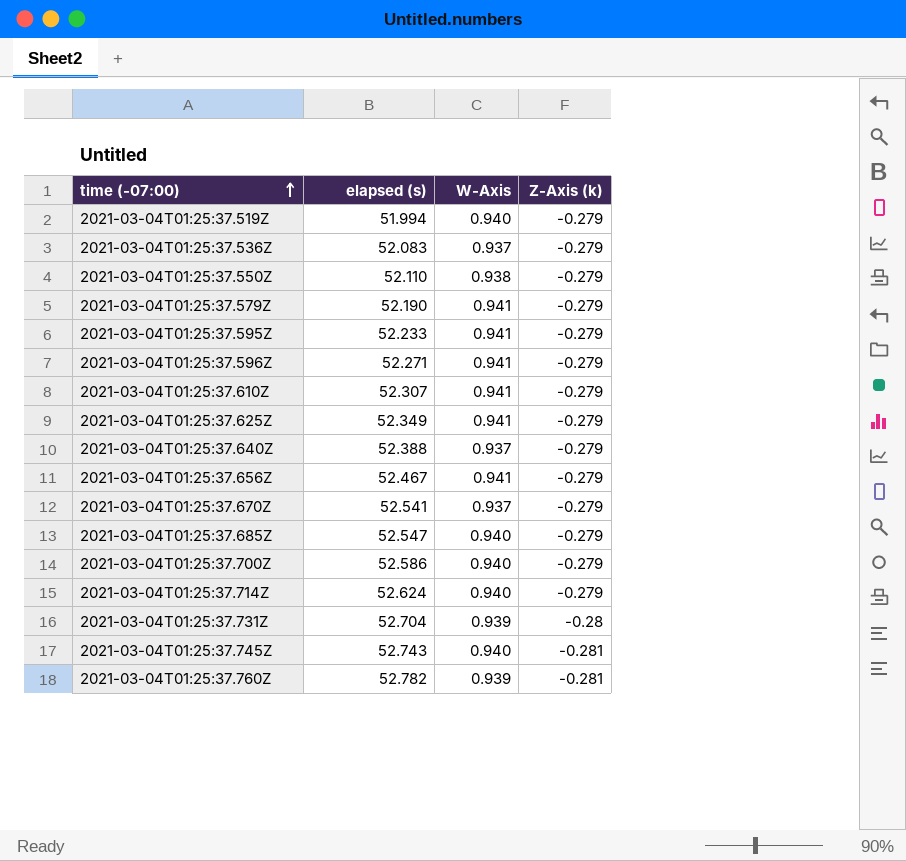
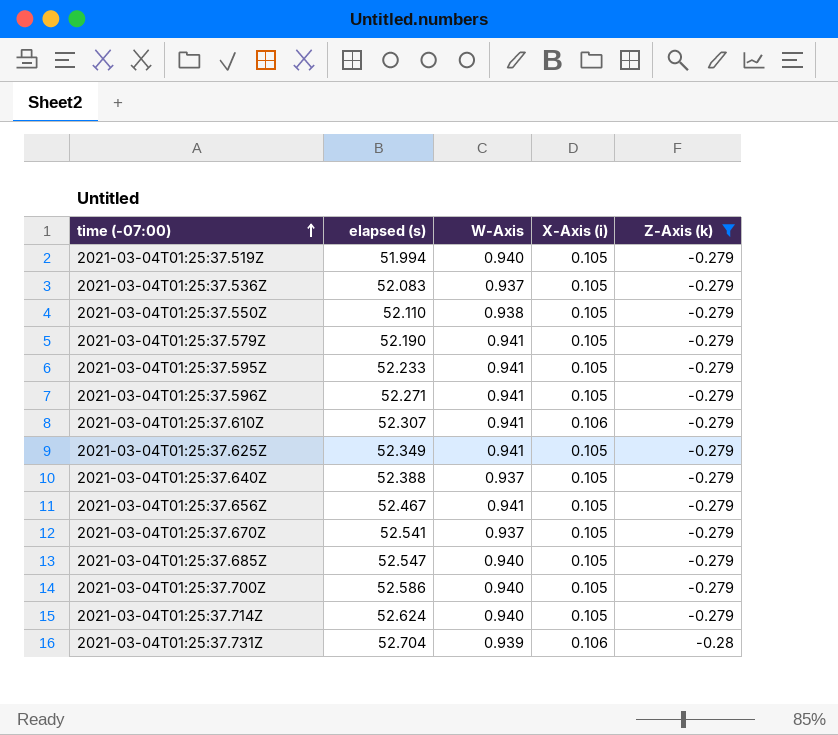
filter: none -> Z-Axis (k) != -0.281
column X-Axis (i) | position: none -> 4

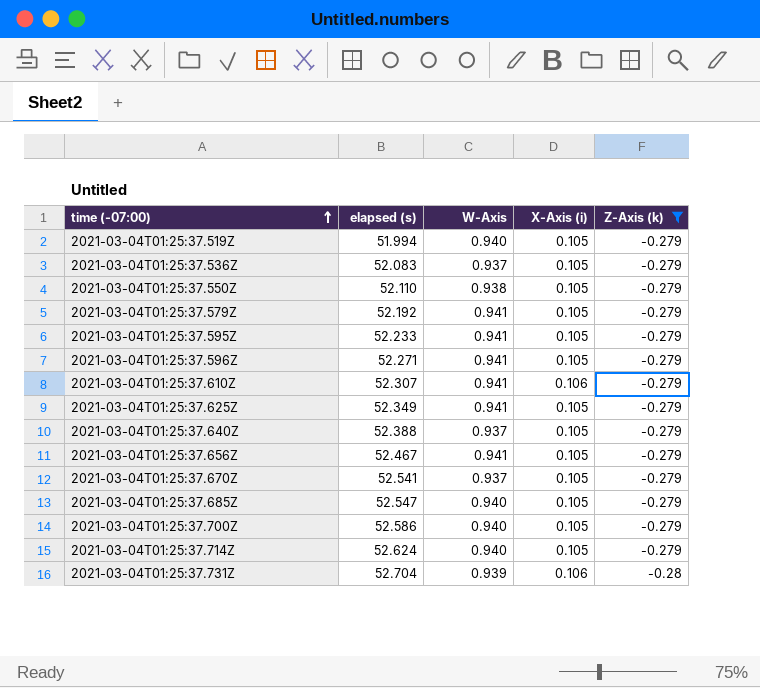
2021-03-04T01:25:37.579Z | elapsed (s): 52.190 -> 52.192

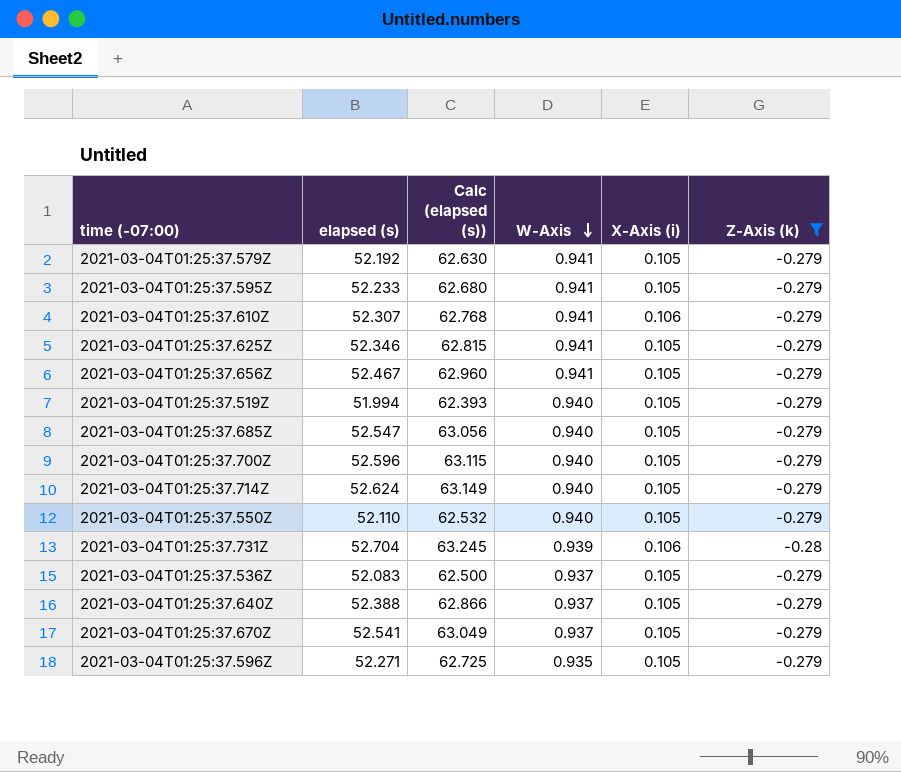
row order: time (-07:00) ascending -> W-Axis descending
column Calc (elapsed (s)) | formula: none -> [elapsed (s)] * 1.2
2021-03-04T01:25:37.625Z | elapsed (s): 52.349 -> 52.346
2021-03-04T01:25:37.700Z | elapsed (s): 52.586 -> 52.596
2021-03-04T01:25:37.550Z | W-Axis: 0.938 -> 0.940
2021-03-04T01:25:37.596Z | W-Axis: 0.941 -> 0.935

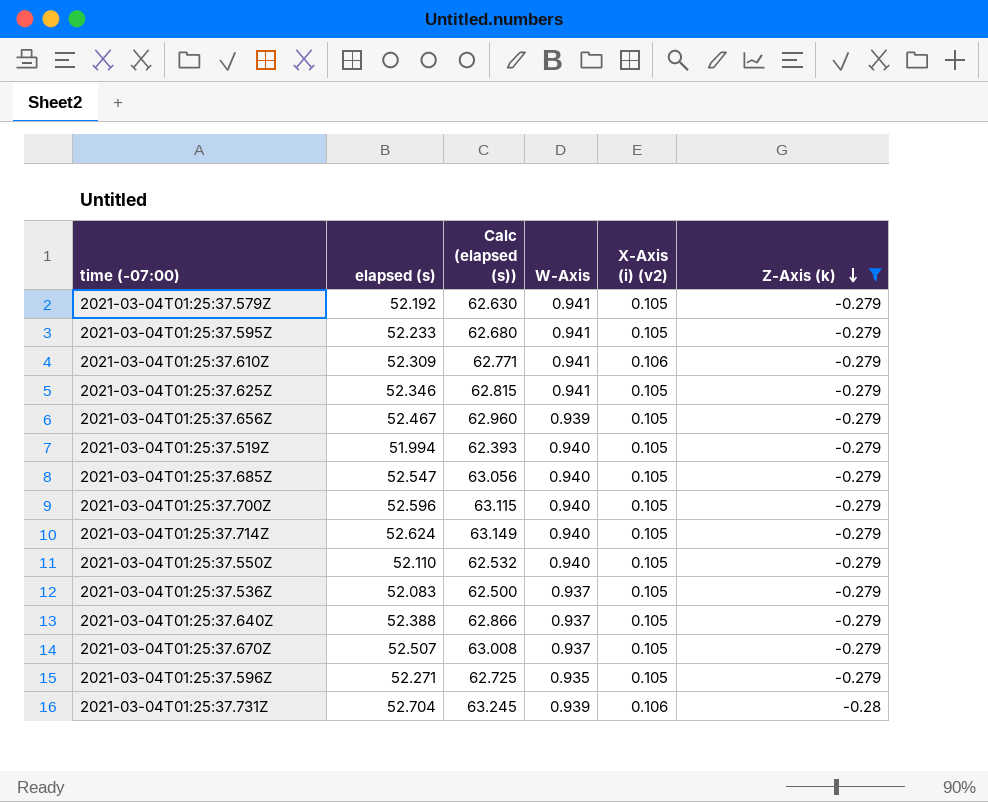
row order: W-Axis descending -> Z-Axis (k) descending
column name: X-Axis (i) -> X-Axis (i) (v2)
2021-03-04T01:25:37.610Z | elapsed (s): 52.307 -> 52.309
2021-03-04T01:25:37.610Z | Calc (elapsed (s)): 62.768 -> 62.771
2021-03-04T01:25:37.656Z | W-Axis: 0.941 -> 0.939
2021-03-04T01:25:37.670Z | elapsed (s): 52.541 -> 52.507
2021-03-04T01:25:37.670Z | Calc (elapsed (s)): 63.049 -> 63.008

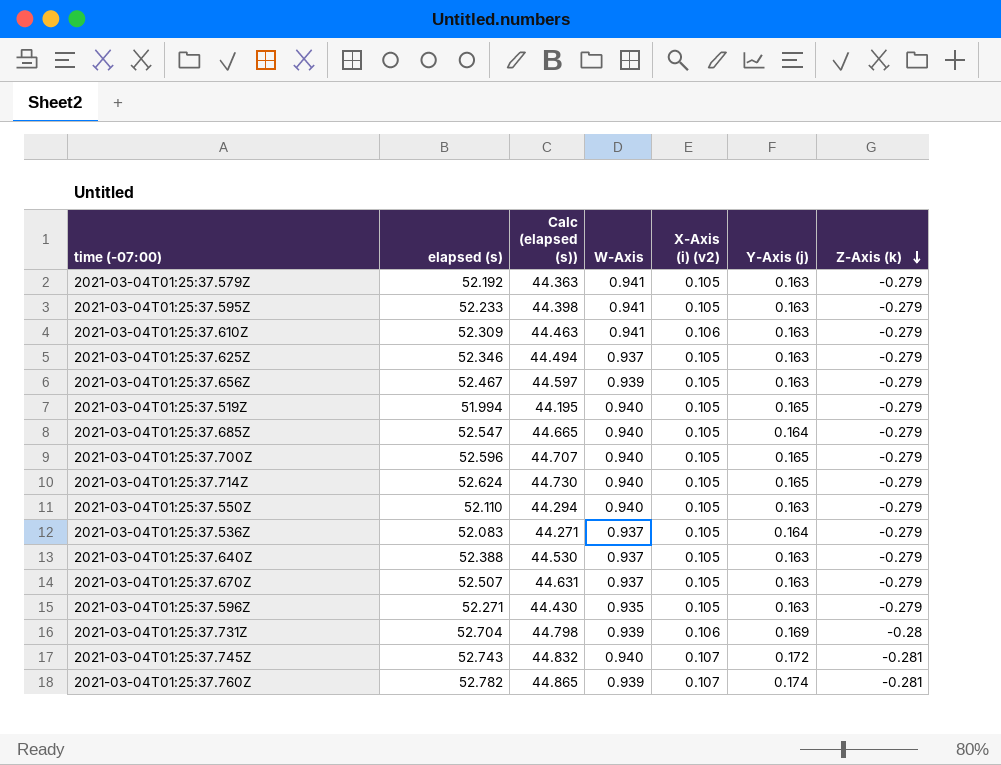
filter: Z-Axis (k) != -0.281 -> none
column Calc (elapsed (s)) | formula: [elapsed (s)] * 1.2 -> [elapsed (s)] * 0.85
column Y-Axis (j) | position: none -> 6
2021-03-04T01:25:37.625Z | W-Axis: 0.941 -> 0.937

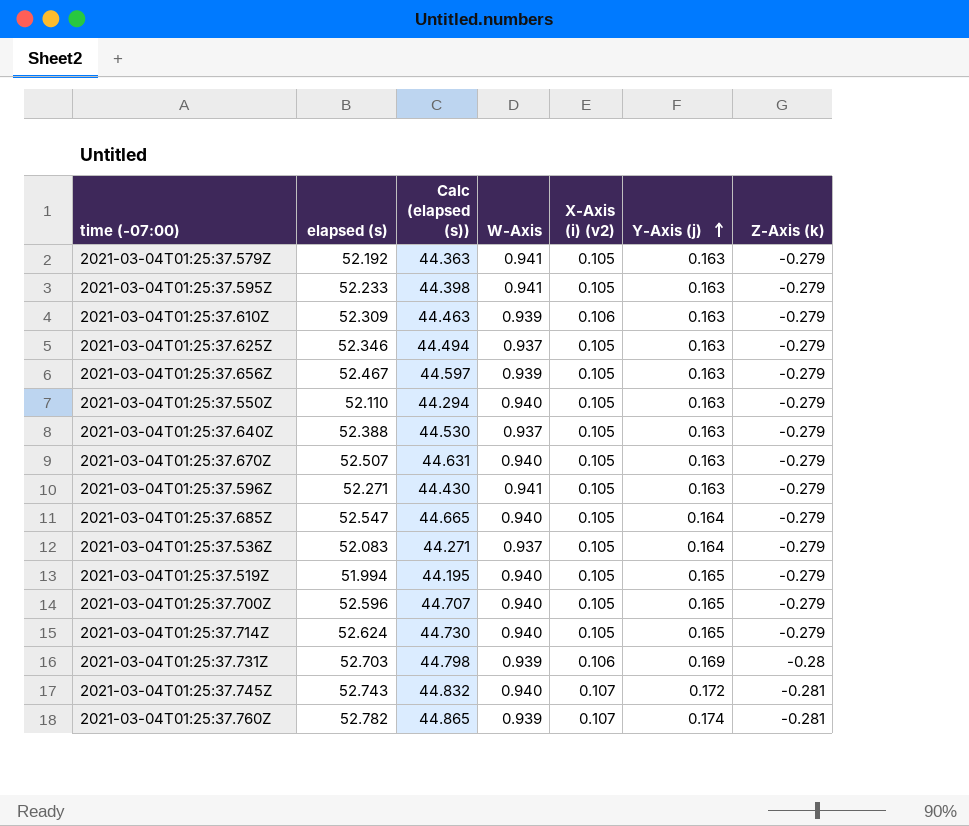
row order: Z-Axis (k) descending -> Y-Axis (j) ascending
2021-03-04T01:25:37.610Z | W-Axis: 0.941 -> 0.939
2021-03-04T01:25:37.670Z | W-Axis: 0.937 -> 0.940
2021-03-04T01:25:37.596Z | W-Axis: 0.935 -> 0.941
2021-03-04T01:25:37.731Z | elapsed (s): 52.704 -> 52.703

